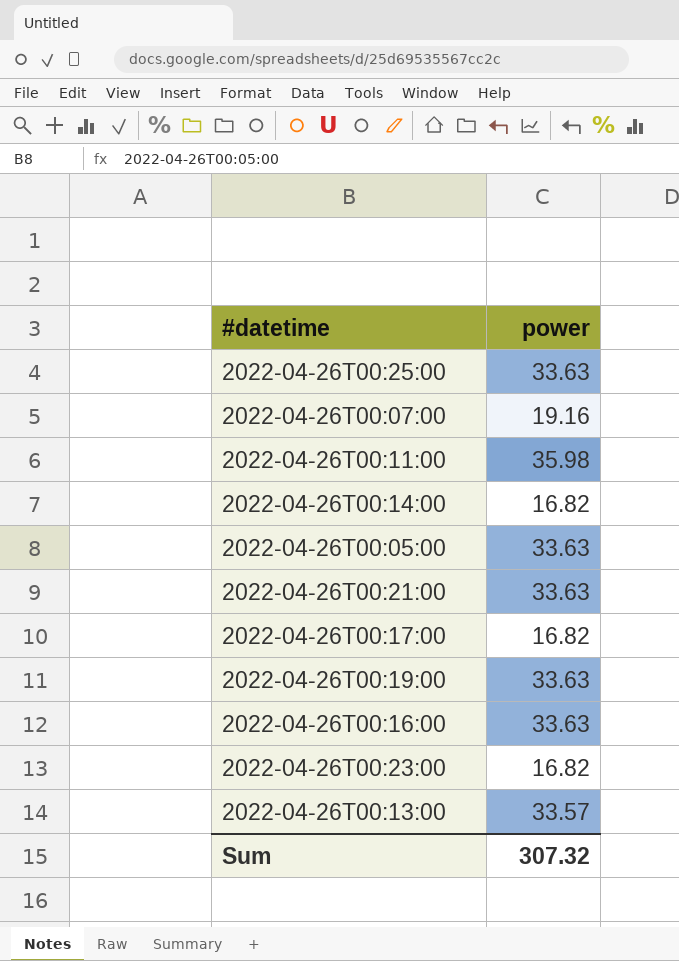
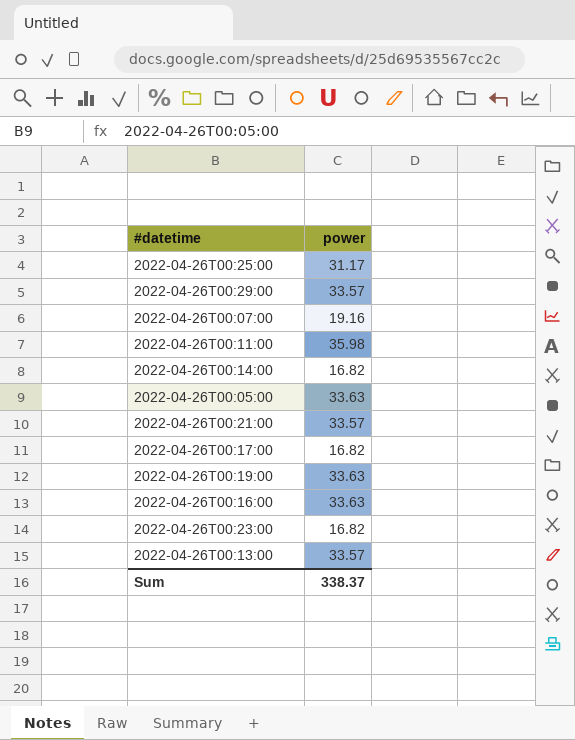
2022-04-26T00:25:00 | power: 33.63 -> 31.17
row 2022-04-26T00:29:00: none -> 33.57
2022-04-26T00:21:00 | power: 33.63 -> 33.57
Sum | power: 307.32 -> 338.37

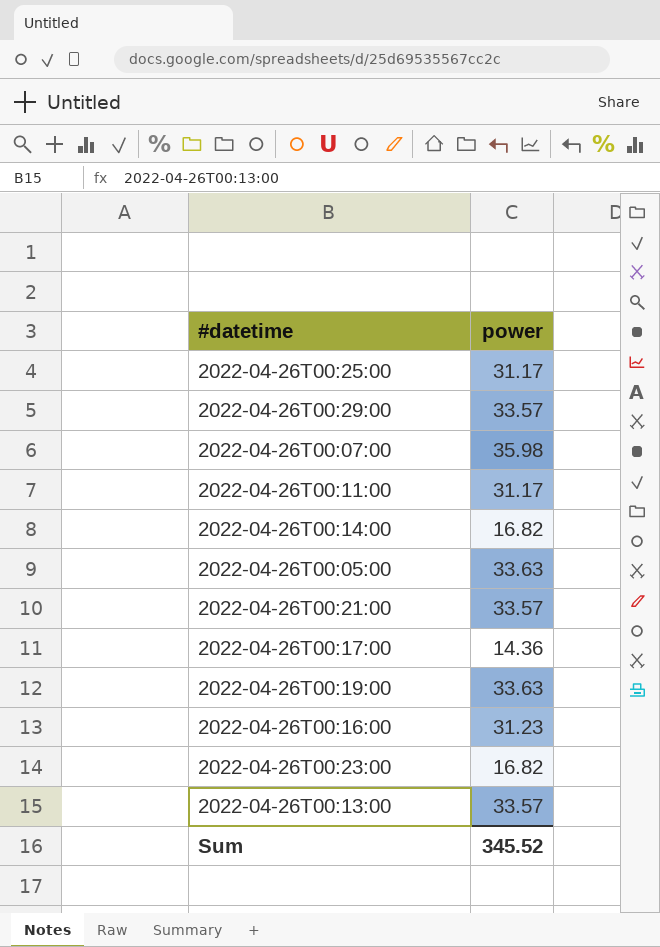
2022-04-26T00:07:00 | power: 19.16 -> 35.98
2022-04-26T00:11:00 | power: 35.98 -> 31.17
2022-04-26T00:17:00 | power: 16.82 -> 14.36
2022-04-26T00:16:00 | power: 33.63 -> 31.23
Sum | power: 338.37 -> 345.52

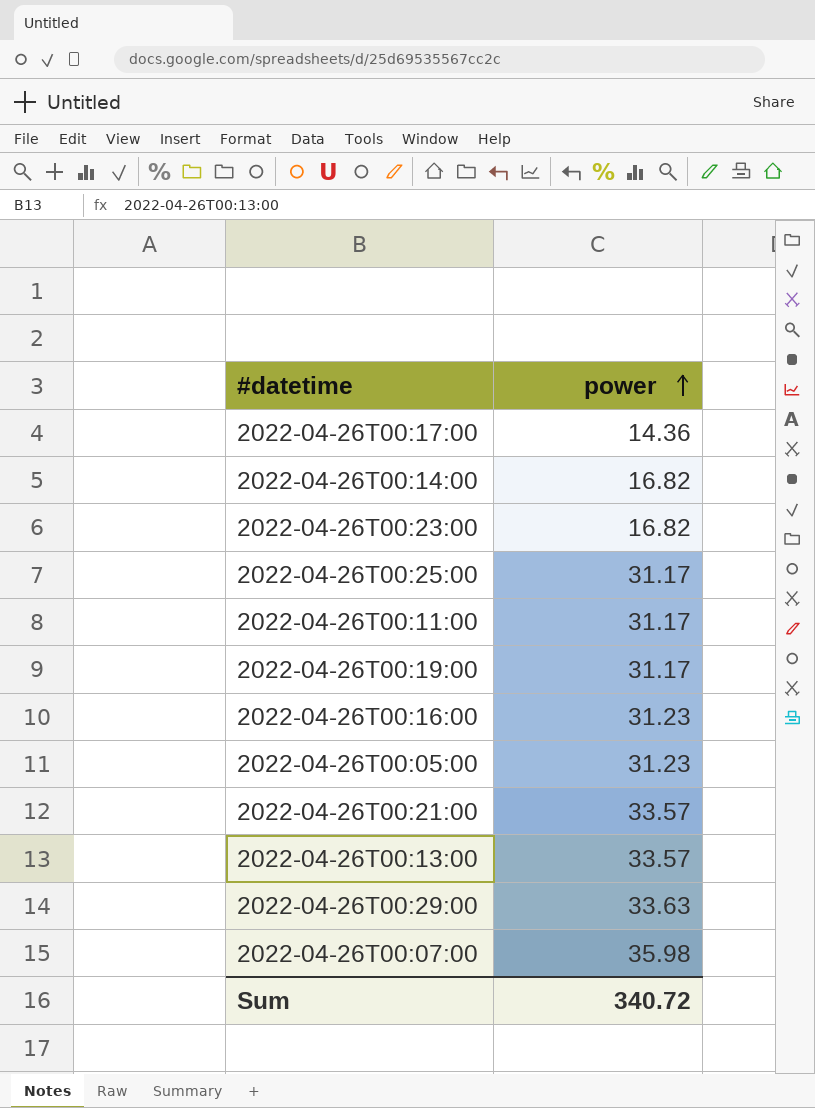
row order: none -> power ascending
2022-04-26T00:19:00 | power: 33.63 -> 31.17
2022-04-26T00:05:00 | power: 33.63 -> 31.23
2022-04-26T00:29:00 | power: 33.57 -> 33.63
Sum | power: 345.52 -> 340.72

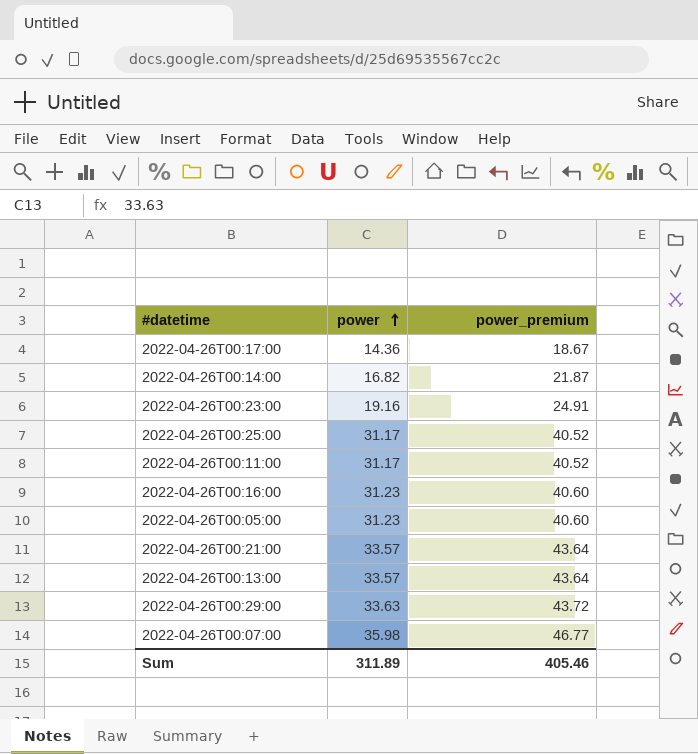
column power_premium | formula: none -> [power] * 1.3
row 2022-04-26T00:19:00: 31.17 -> none
2022-04-26T00:23:00 | power: 16.82 -> 19.16
Sum | power: 340.72 -> 311.89

